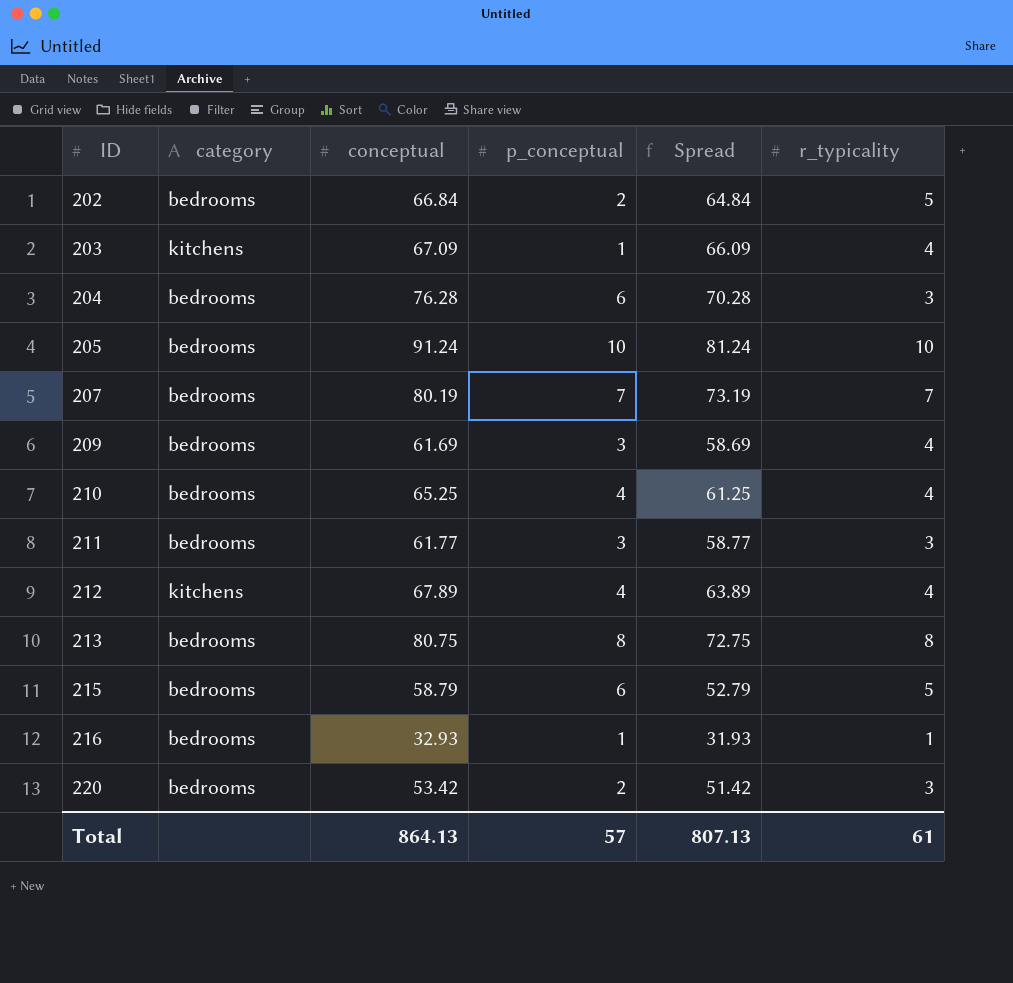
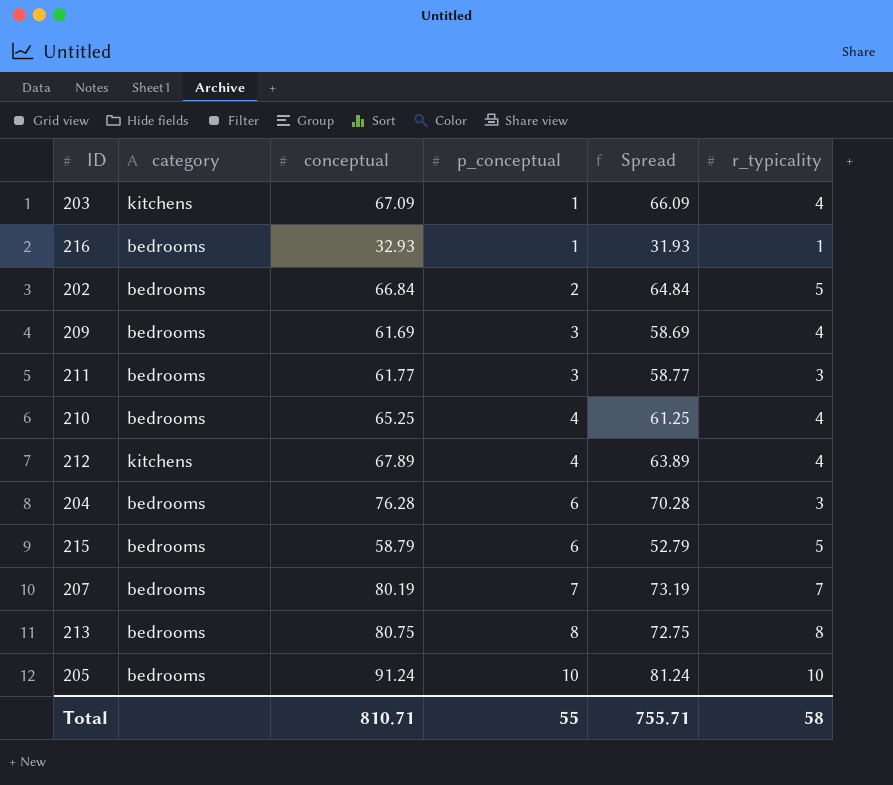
row order: ID ascending -> p_conceptual ascending
row 220: bedrooms | 53.42 | 2 | 51.42 | 3 -> none
Total | conceptual: 864.13 -> 810.71
Total | p_conceptual: 57 -> 55
Total | Spread: 807.13 -> 755.71
Total | r_typicality: 61 -> 58

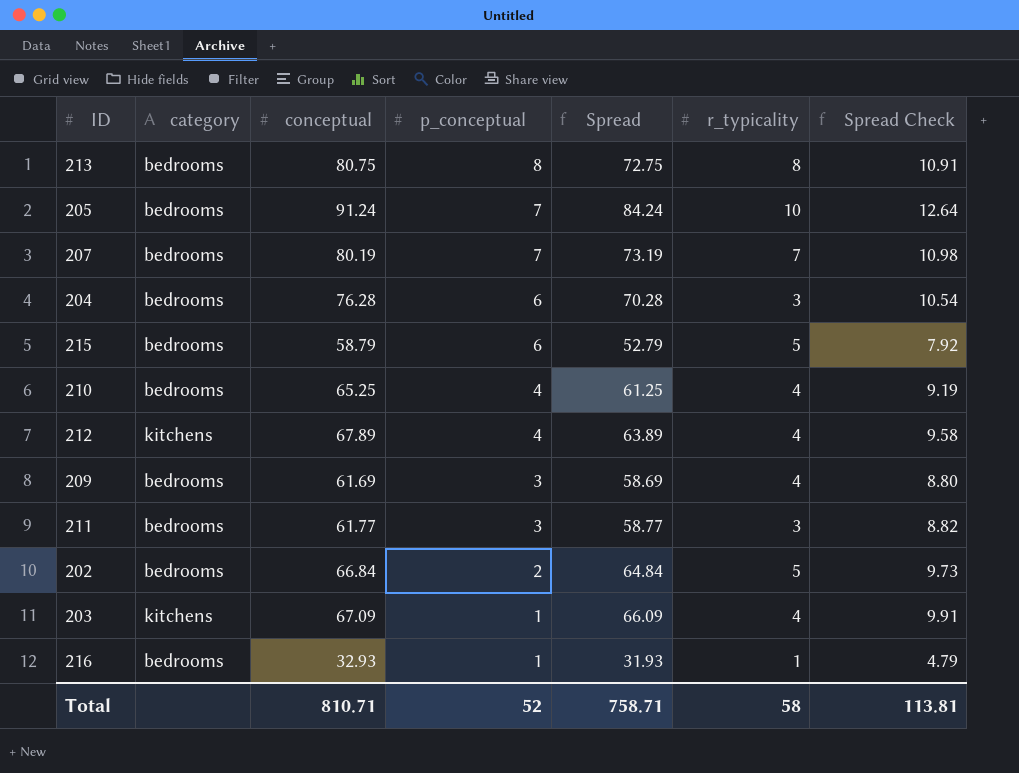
row order: p_conceptual ascending -> p_conceptual descending
column Spread Check | formula: none -> [Spread] * 0.15
205 | p_conceptual: 10 -> 7
205 | Spread: 81.24 -> 84.24
Total | p_conceptual: 55 -> 52
Total | Spread: 755.71 -> 758.71

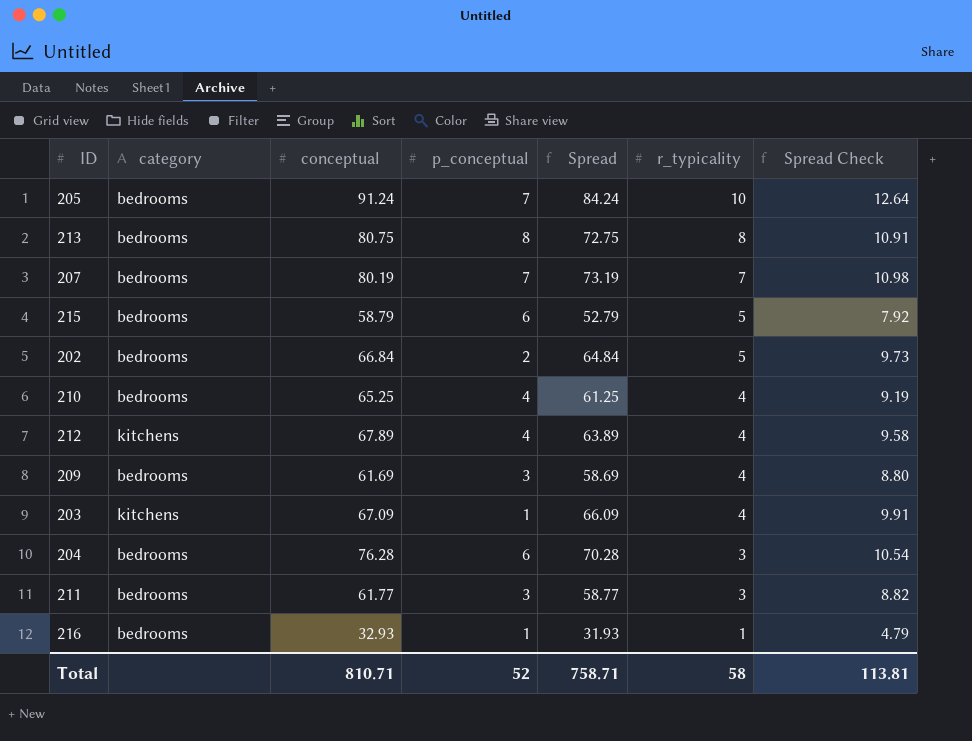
row order: p_conceptual descending -> r_typicality descending

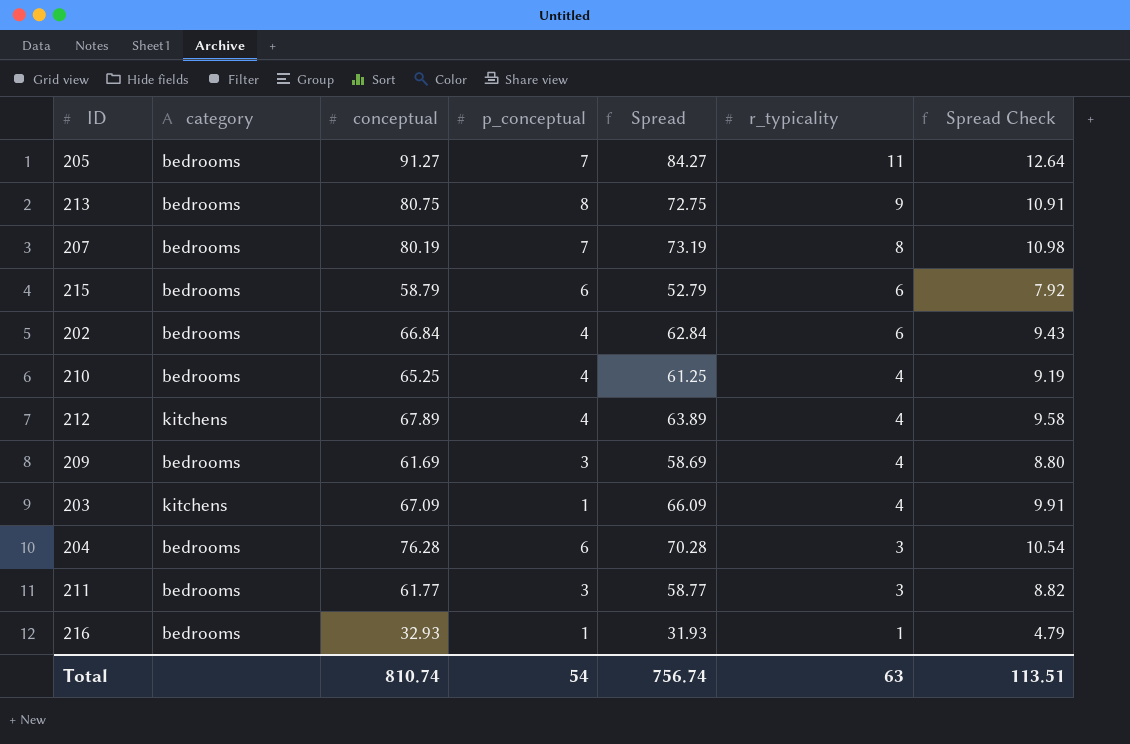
205 | conceptual: 91.24 -> 91.27
205 | Spread: 84.24 -> 84.27
205 | r_typicality: 10 -> 11
213 | r_typicality: 8 -> 9
207 | r_typicality: 7 -> 8
215 | r_typicality: 5 -> 6
202 | p_conceptual: 2 -> 4
202 | Spread: 64.84 -> 62.84
202 | r_typicality: 5 -> 6
202 | Spread Check: 9.73 -> 9.43
Total | conceptual: 810.71 -> 810.74
Total | p_conceptual: 52 -> 54
Total | Spread: 758.71 -> 756.74
Total | r_typicality: 58 -> 63
Total | Spread Check: 113.81 -> 113.51

